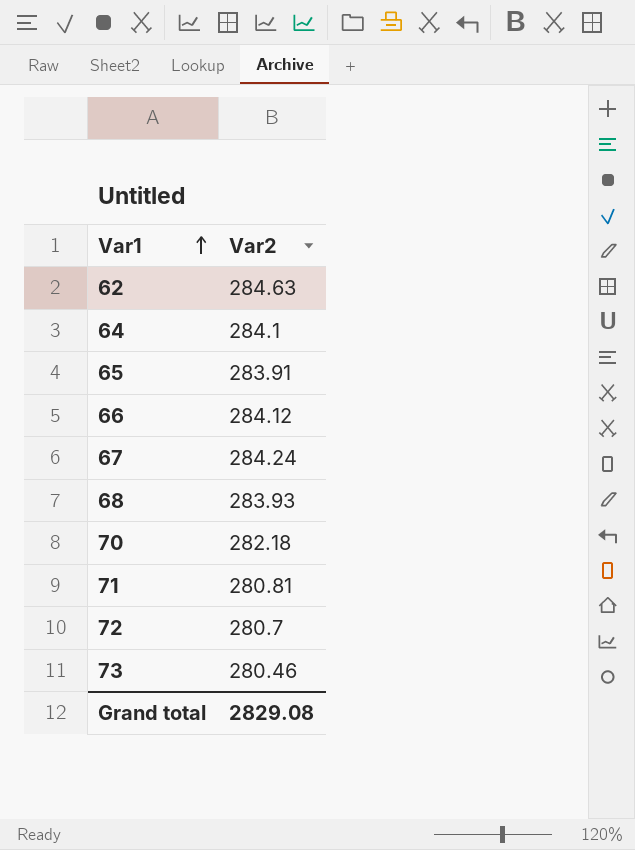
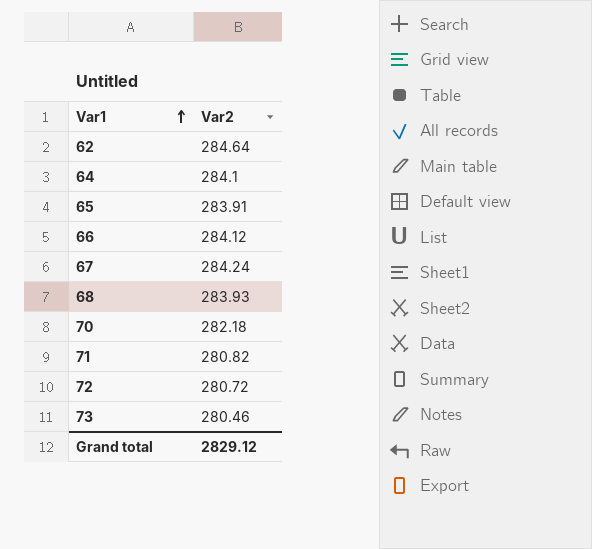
62 | Var2: 284.63 -> 284.64
71 | Var2: 280.81 -> 280.82
72 | Var2: 280.7 -> 280.72
Grand total | Var2: 2829.08 -> 2829.12

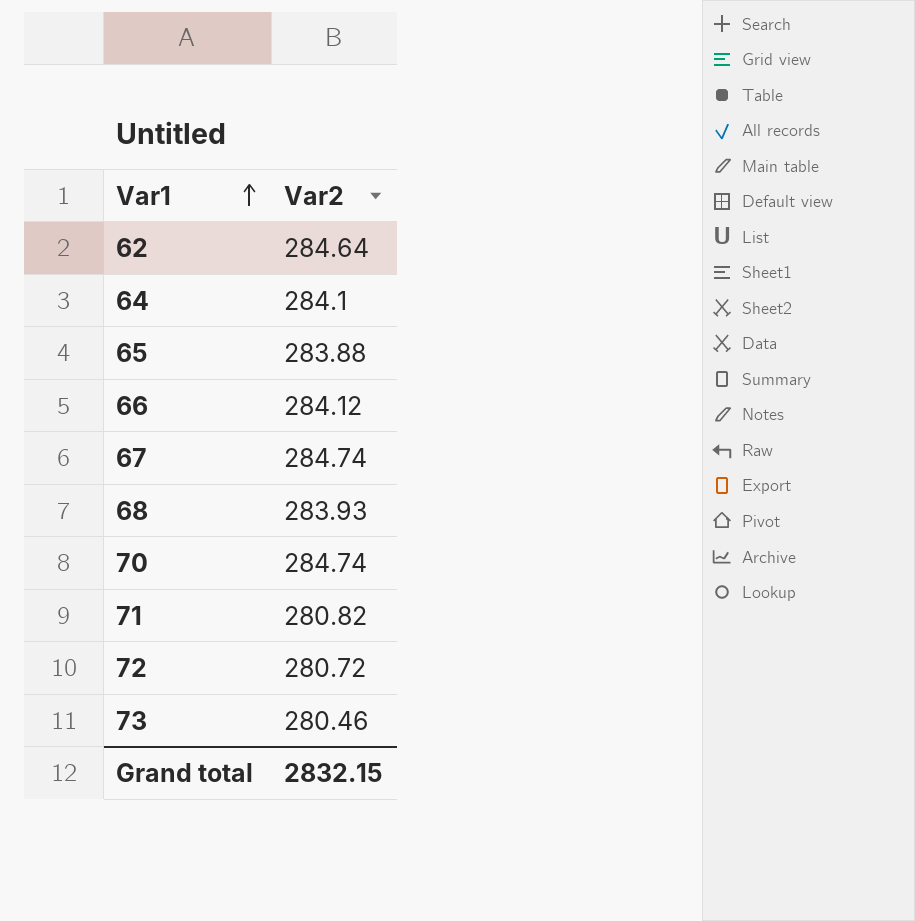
65 | Var2: 283.91 -> 283.88
67 | Var2: 284.24 -> 284.74
70 | Var2: 282.18 -> 284.74
Grand total | Var2: 2829.12 -> 2832.15

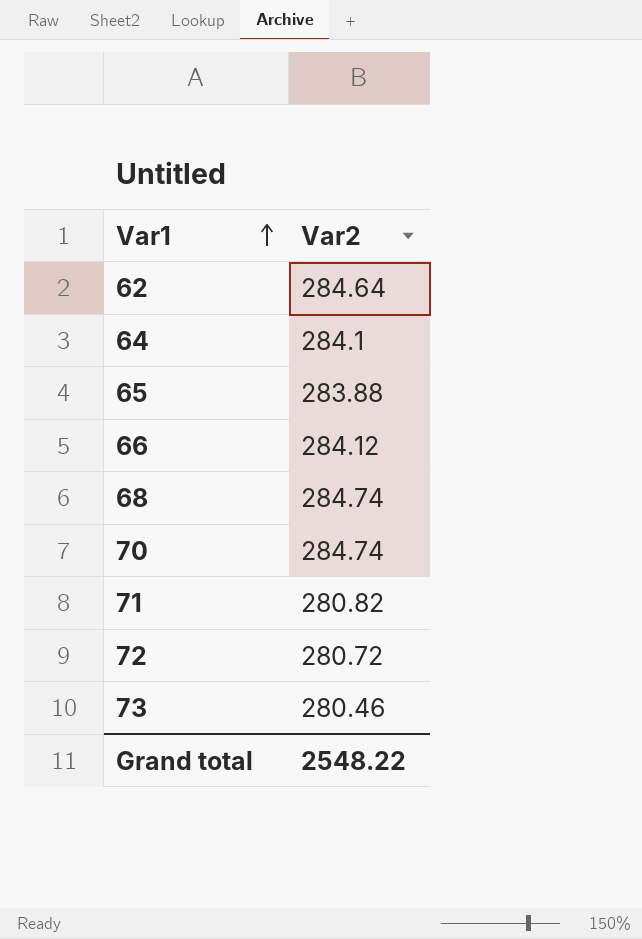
row 67: 284.74 -> none
68 | Var2: 283.93 -> 284.74
Grand total | Var2: 2832.15 -> 2548.22

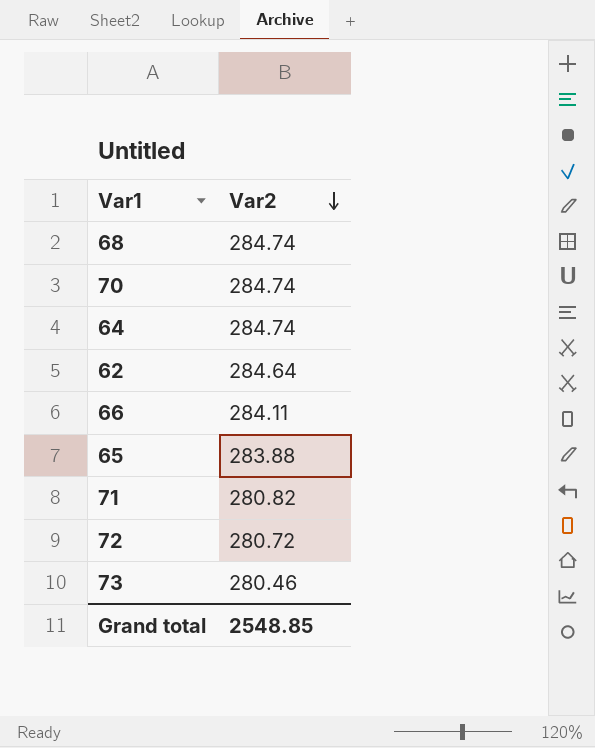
row order: Var1 ascending -> Var2 descending
64 | Var2: 284.1 -> 284.74
66 | Var2: 284.12 -> 284.11
Grand total | Var2: 2548.22 -> 2548.85

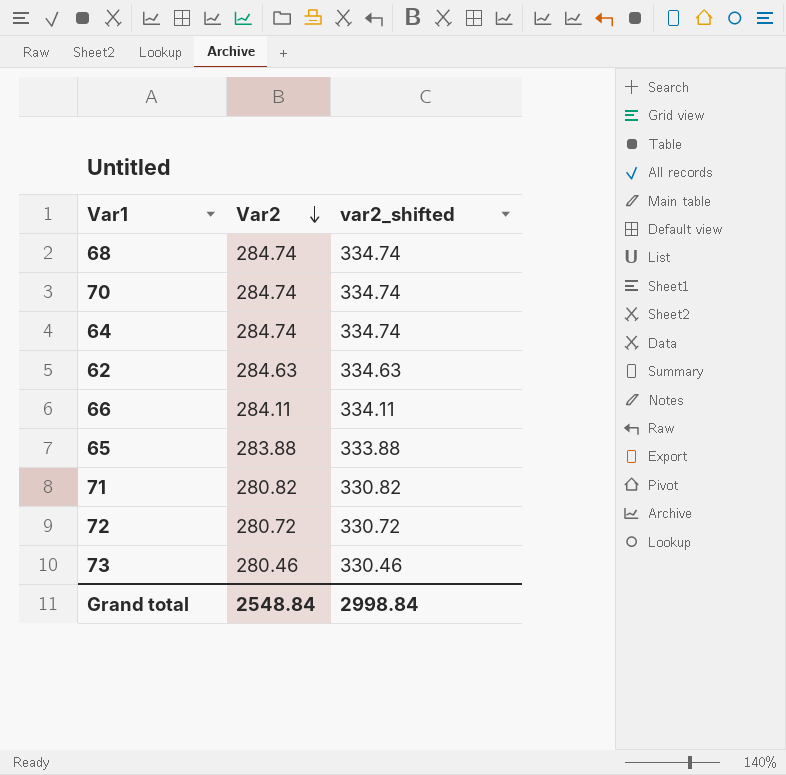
column var2_shifted | formula: none -> [Var2] + 50
62 | Var2: 284.64 -> 284.63
Grand total | Var2: 2548.85 -> 2548.84

